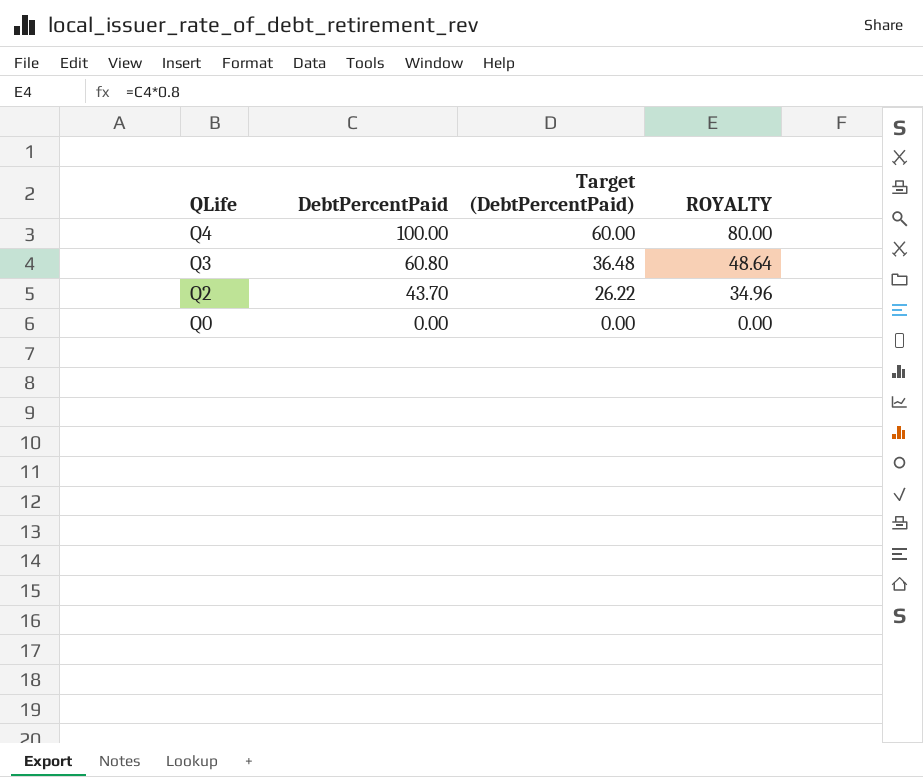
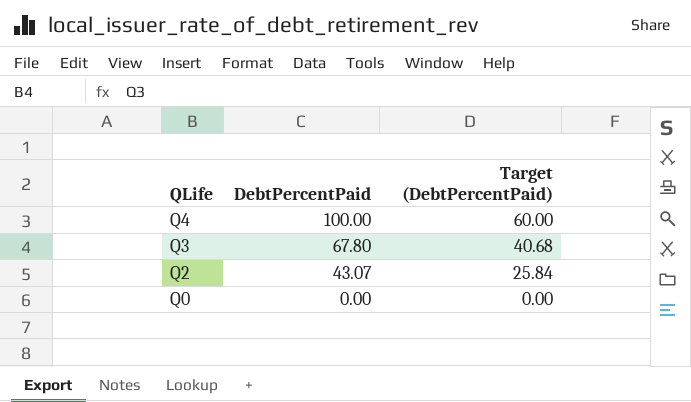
column ROYALTY | formula: [DebtPercentPaid] * 0.8 -> none
Q3 | DebtPercentPaid: 60.80 -> 67.80
Q3 | Target (DebtPercentPaid): 36.48 -> 40.68
Q2 | DebtPercentPaid: 43.70 -> 43.07
Q2 | Target (DebtPercentPaid): 26.22 -> 25.84

